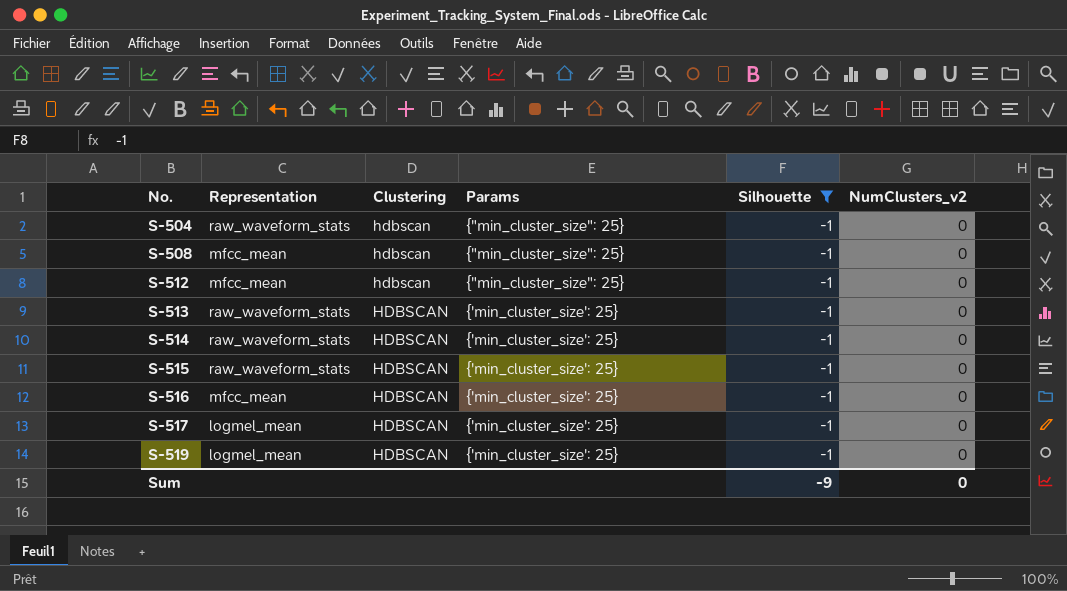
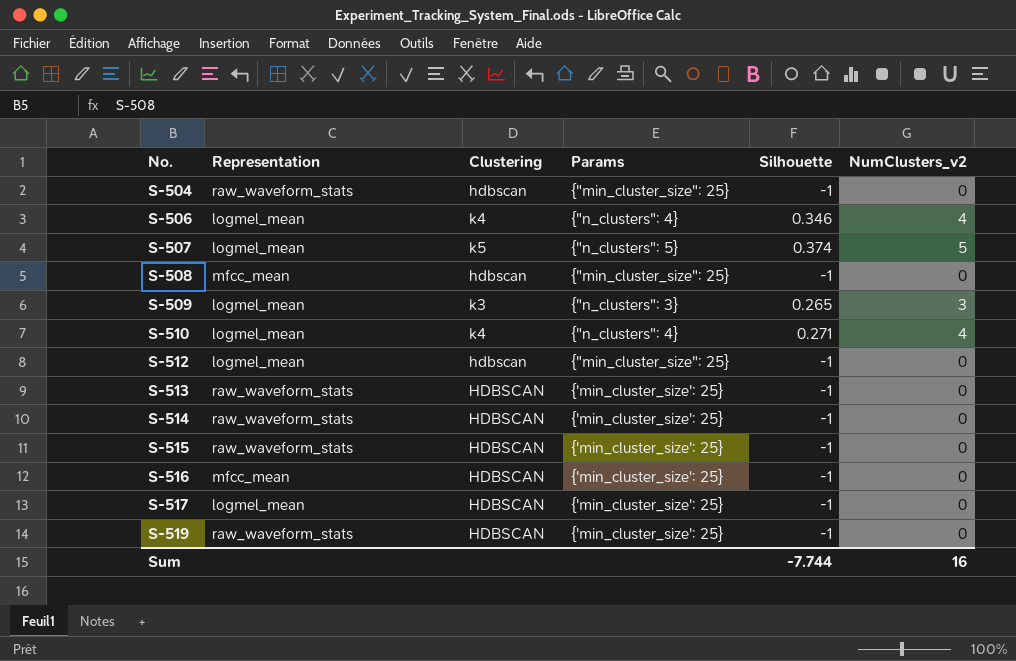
filter: Silhouette = -1 -> none
S-512 | Representation: mfcc_mean -> logmel_mean
S-519 | Representation: logmel_mean -> raw_waveform_stats
Sum | Silhouette: -9 -> -7.744
Sum | NumClusters_v2: 0 -> 16

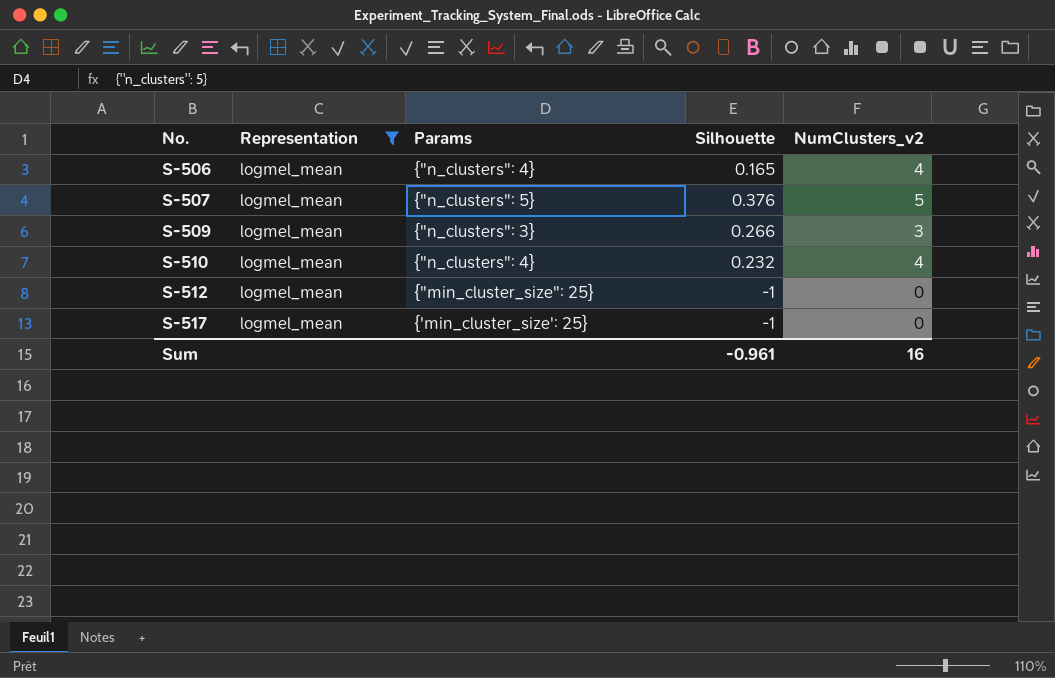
filter: none -> Representation = logmel_mean
column Clustering | position: 3 -> none
S-506 | Silhouette: 0.346 -> 0.165
S-507 | Silhouette: 0.374 -> 0.376
S-509 | Silhouette: 0.265 -> 0.266
S-510 | Silhouette: 0.271 -> 0.232
Sum | Silhouette: -7.744 -> -0.961

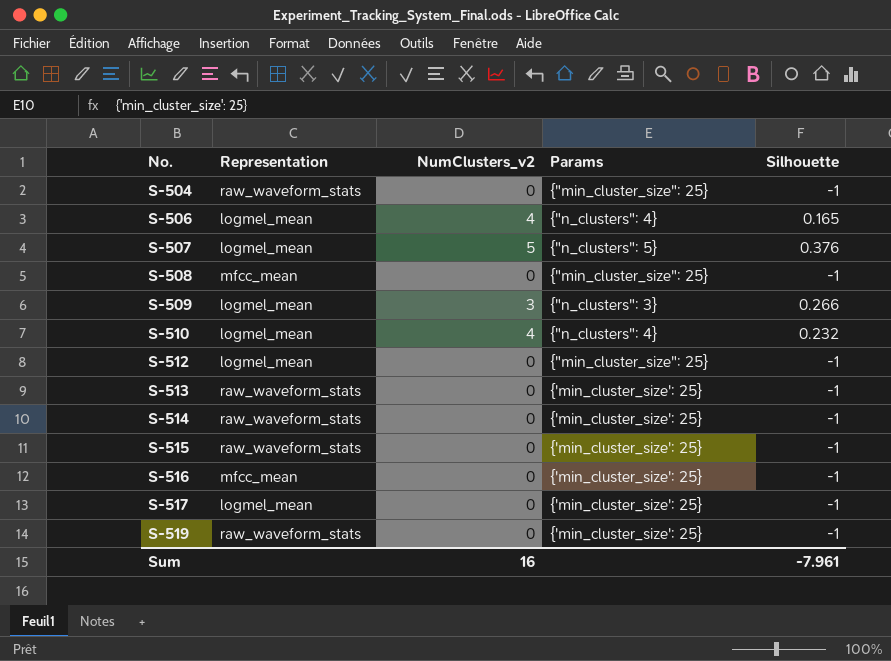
filter: Representation = logmel_mean -> none
column NumClusters_v2 | position: 5 -> 3
Sum | Silhouette: -0.961 -> -7.961

